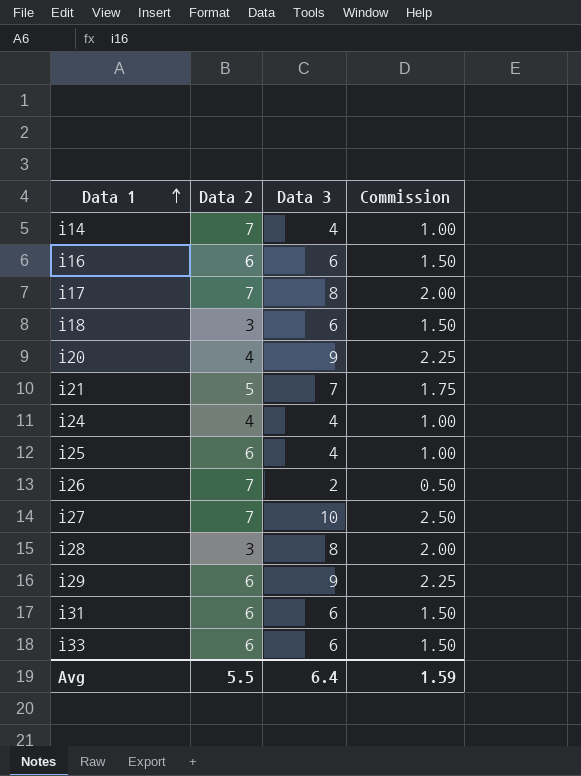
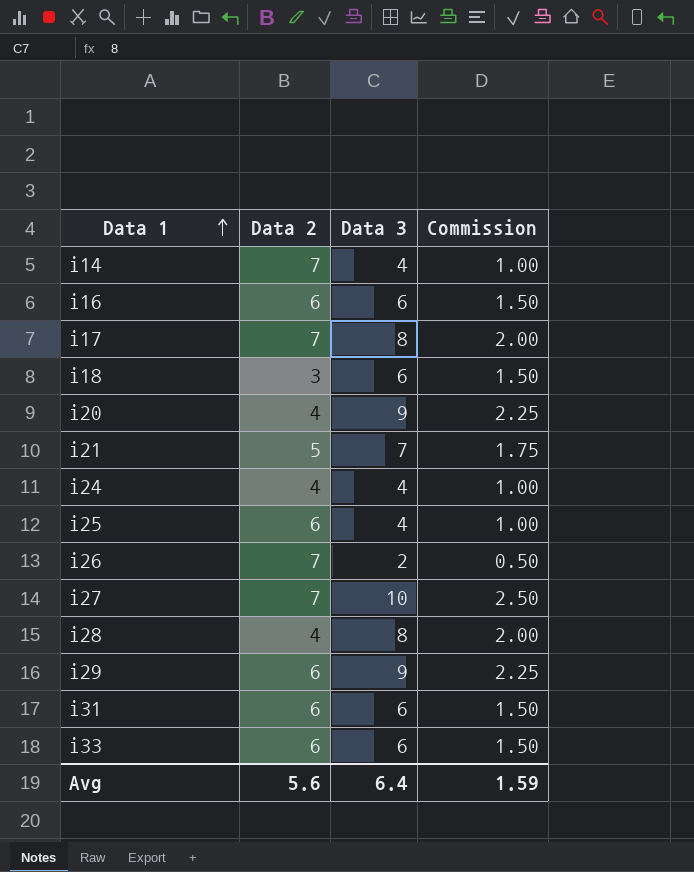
i28 | Data 2: 3 -> 4
Avg | Data 2: 5.5 -> 5.6

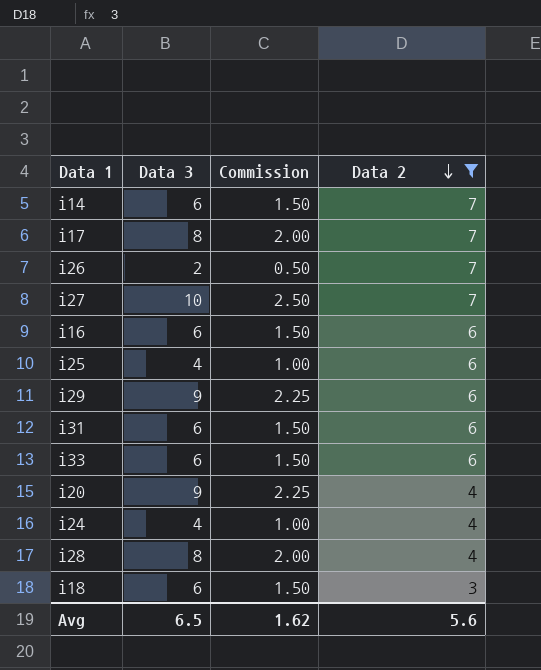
filter: none -> Data 2 != 5
row order: Data 1 ascending -> Data 2 descending
column Data 2 | position: 2 -> 4
i14 | Data 3: 4 -> 6
i14 | Commission: 1.00 -> 1.50
Avg | Data 3: 6.4 -> 6.5
Avg | Commission: 1.59 -> 1.62

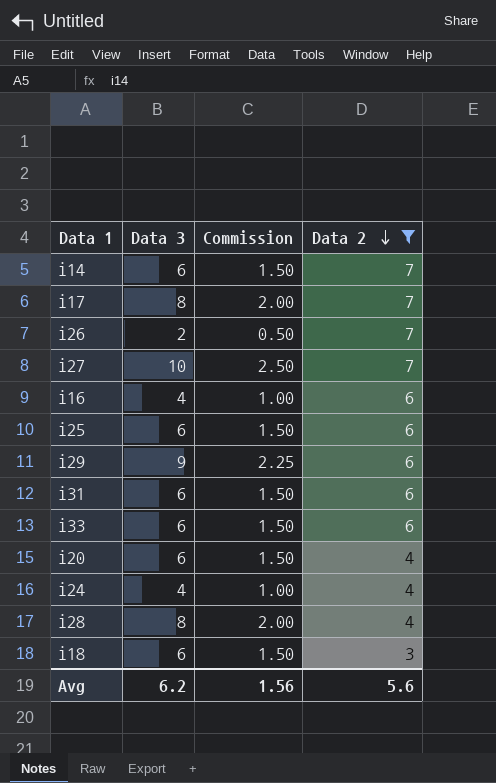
i16 | Data 3: 6 -> 4
i16 | Commission: 1.50 -> 1.00
i25 | Data 3: 4 -> 6
i25 | Commission: 1.00 -> 1.50
i20 | Data 3: 9 -> 6
i20 | Commission: 2.25 -> 1.50
Avg | Data 3: 6.5 -> 6.2
Avg | Commission: 1.62 -> 1.56

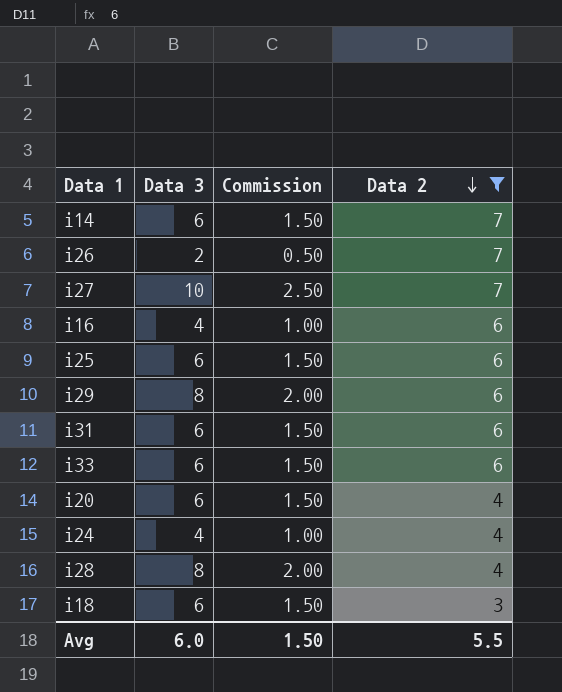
row i17: 8 | 2.00 | 7 -> none
i29 | Data 3: 9 -> 8
i29 | Commission: 2.25 -> 2.00
Avg | Data 3: 6.2 -> 6.0
Avg | Commission: 1.56 -> 1.50
Avg | Data 2: 5.6 -> 5.5

